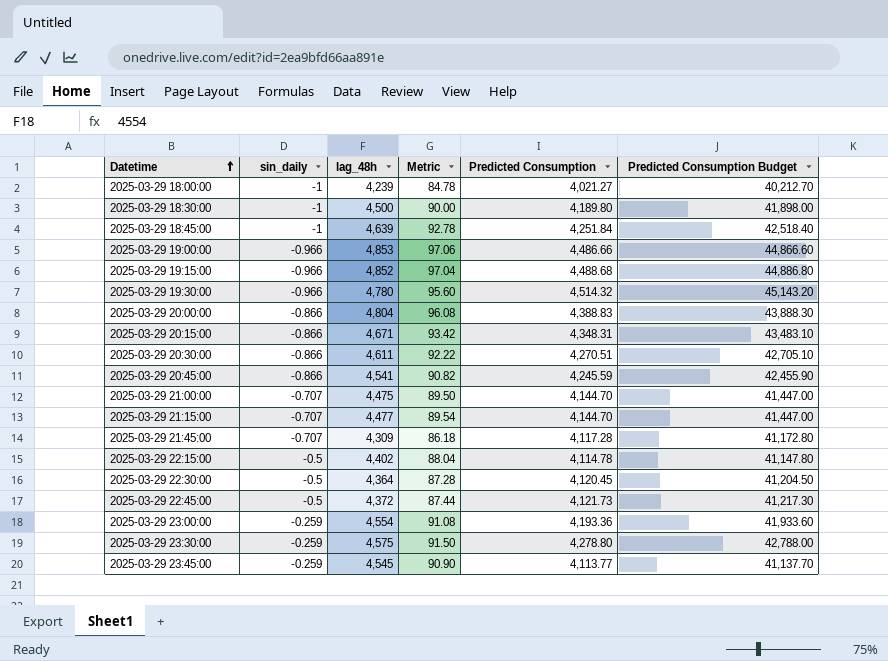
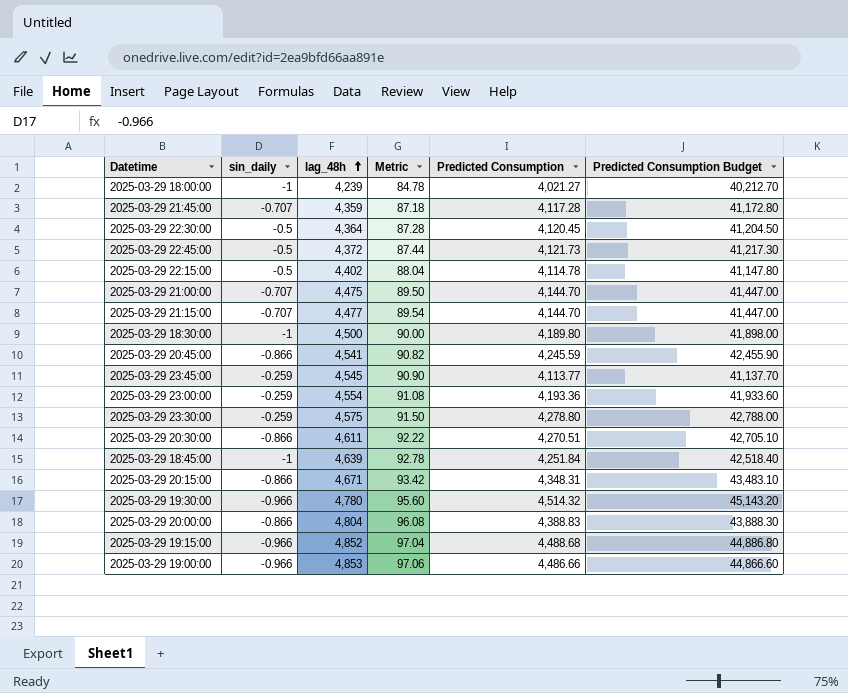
row order: Datetime ascending -> lag_48h ascending
2025-03-29 21:45:00 | lag_48h: 4,309 -> 4,359
2025-03-29 21:45:00 | Metric: 86.18 -> 87.18

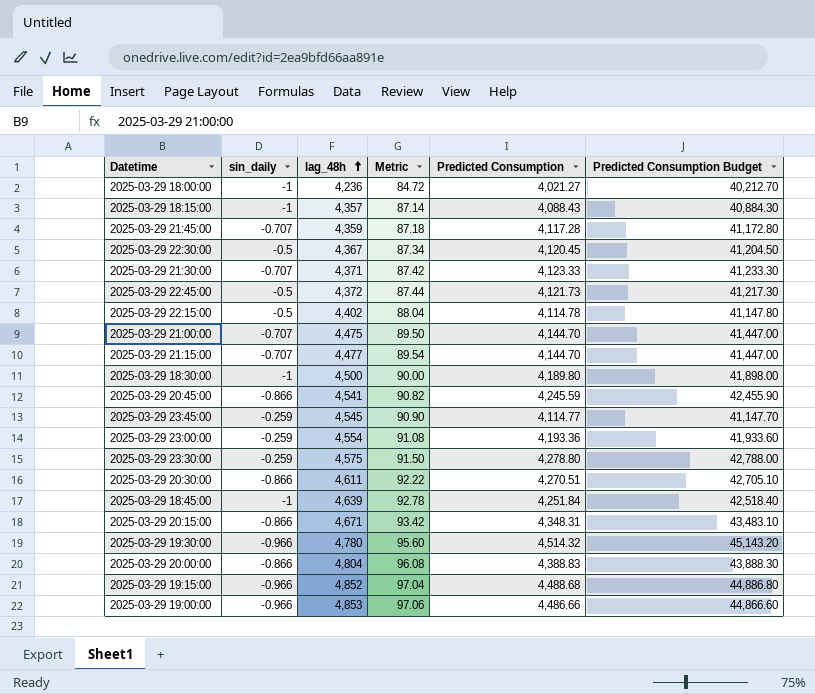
2025-03-29 18:00:00 | lag_48h: 4,239 -> 4,236
2025-03-29 18:00:00 | Metric: 84.78 -> 84.72
row 2025-03-29 18:15:00: none -> -1 | 4,357 | 87.14 | 4,088.43 | 40,884.30
2025-03-29 22:30:00 | lag_48h: 4,364 -> 4,367
2025-03-29 22:30:00 | Metric: 87.28 -> 87.34
row 2025-03-29 21:30:00: none -> -0.707 | 4,371 | 87.42 | 4,123.33 | 41,233.30
2025-03-29 23:45:00 | Predicted Consumption: 4,113.77 -> 4,114.77
2025-03-29 23:45:00 | Predicted Consumption Budget: 41,137.70 -> 41,147.70

